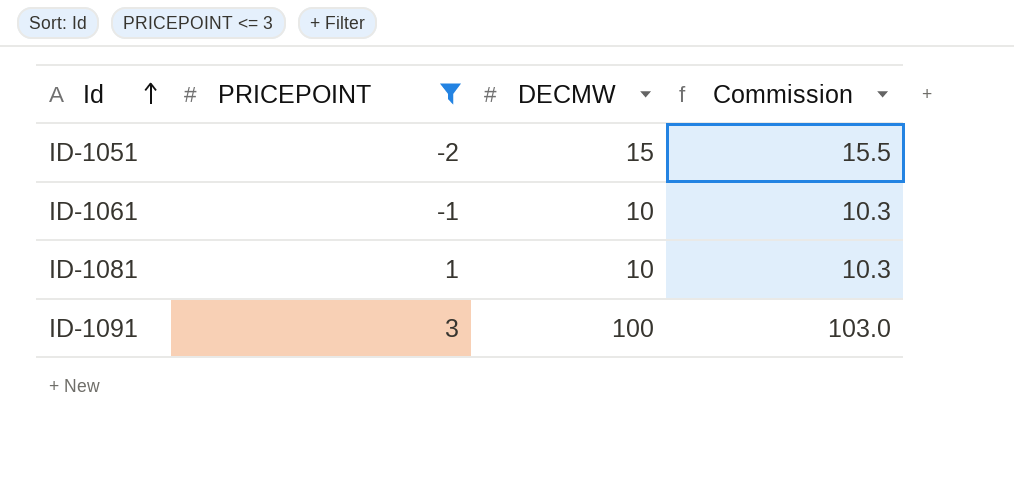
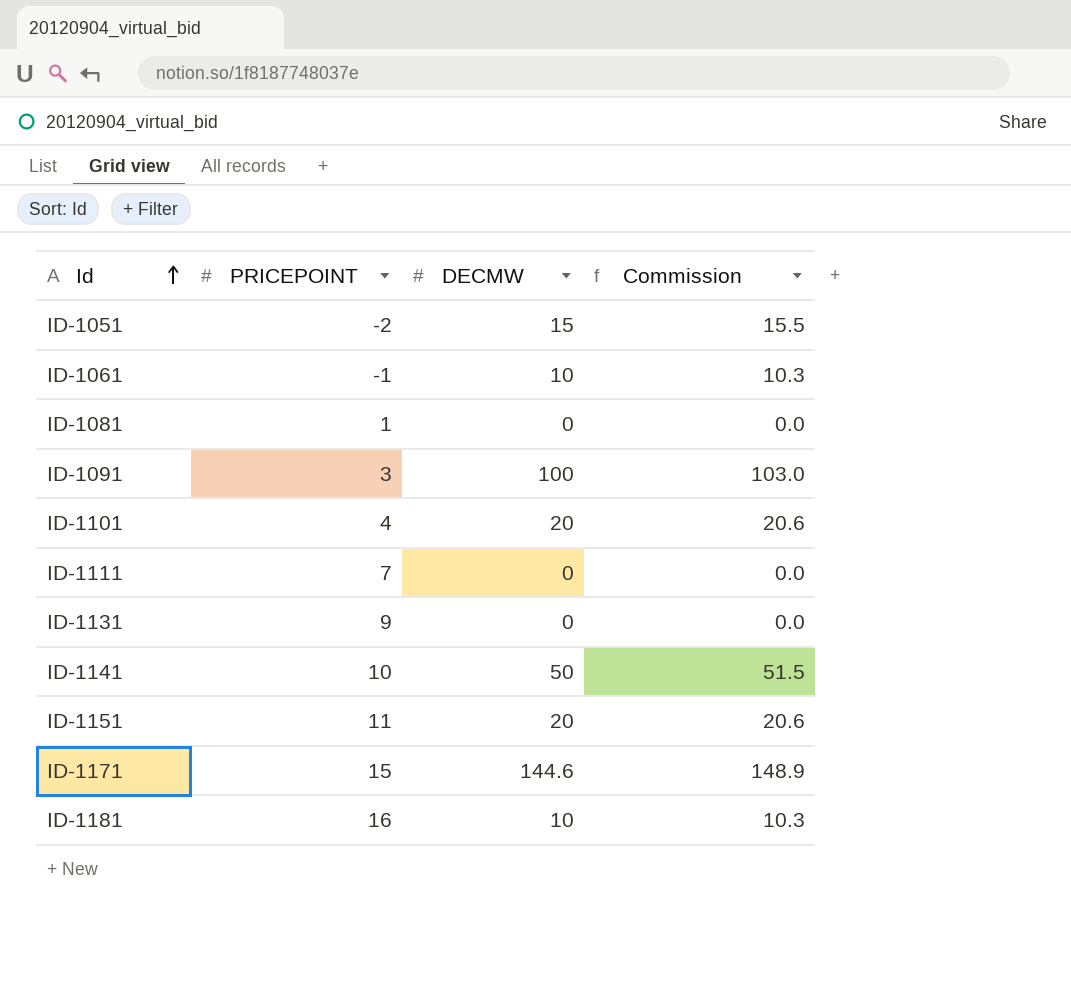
filter: PRICEPOINT <= 3 -> none
ID-1081 | DECMW: 10 -> 0
ID-1081 | Commission: 10.3 -> 0.0

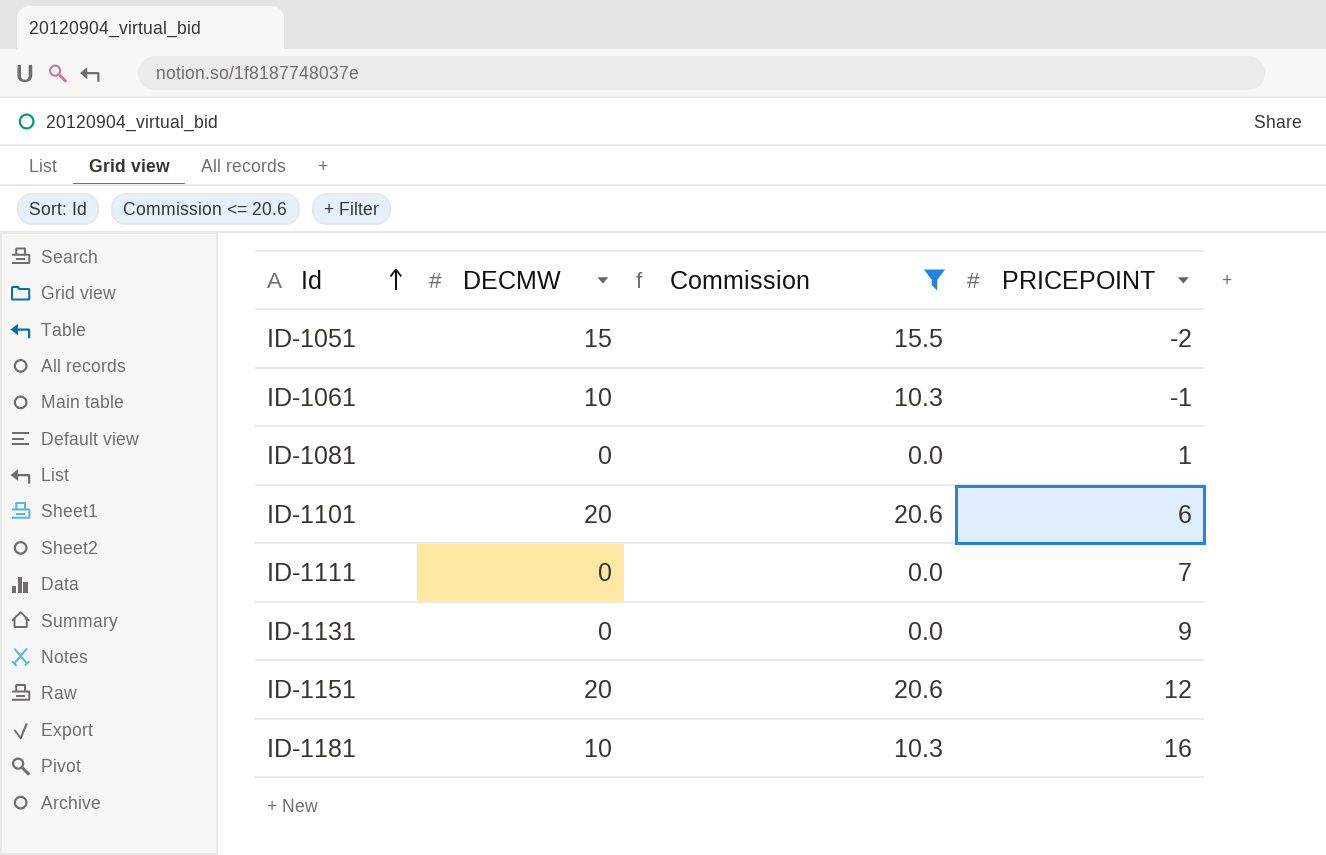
filter: none -> Commission <= 20.6
column PRICEPOINT | position: 2 -> 4
ID-1101 | PRICEPOINT: 4 -> 6
ID-1151 | PRICEPOINT: 11 -> 12

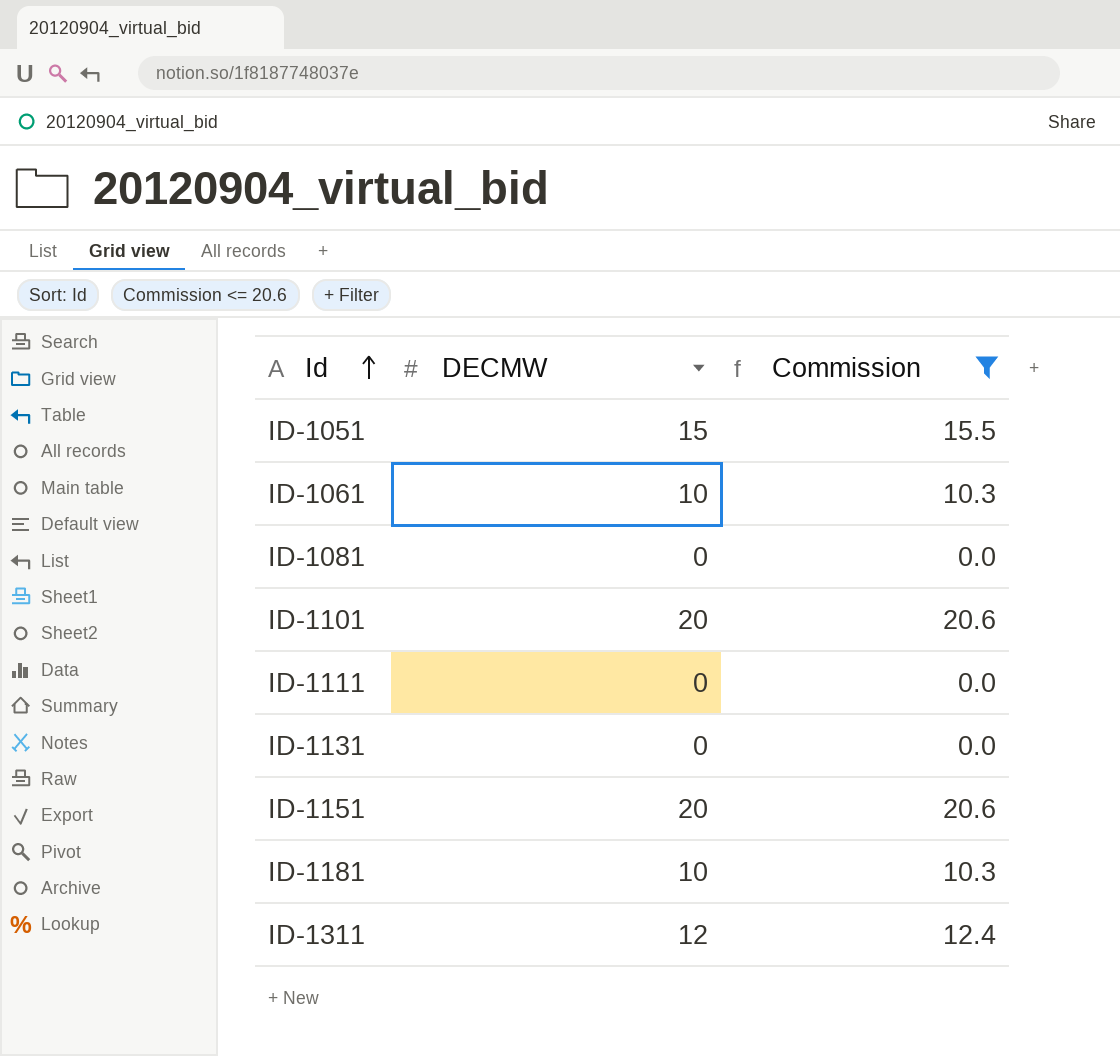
column PRICEPOINT | position: 4 -> none
row ID-1311: none -> 12 | 12.4

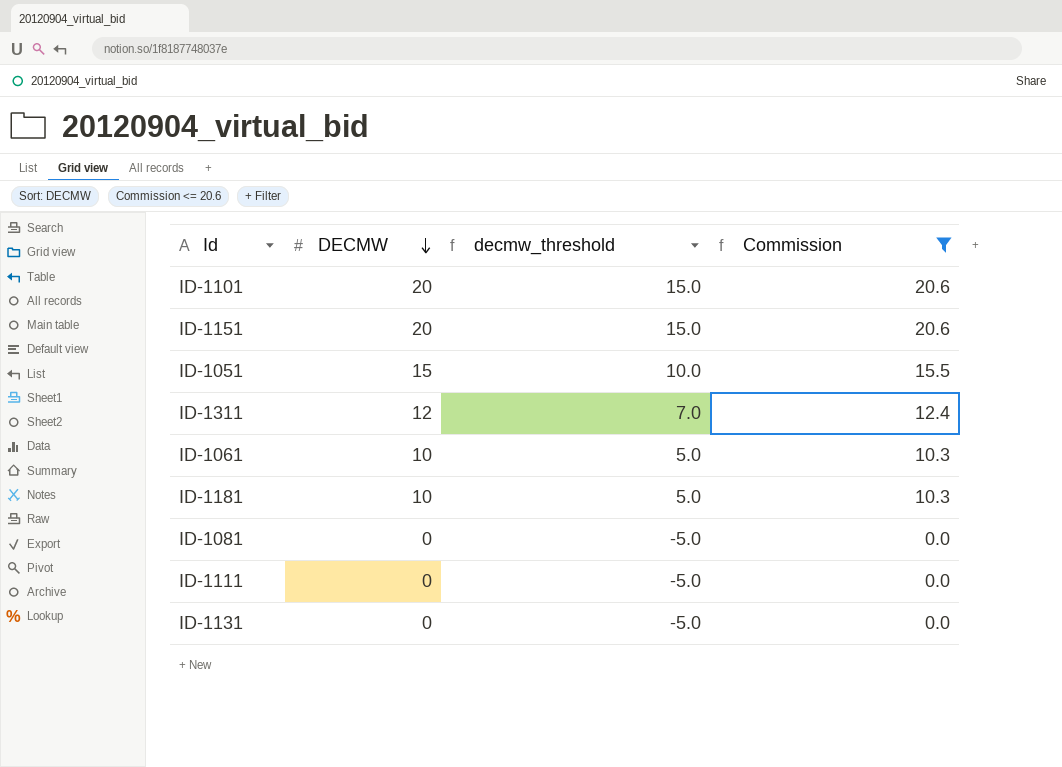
row order: Id ascending -> DECMW descending
column decmw_threshold | formula: none -> [DECMW] - 5

